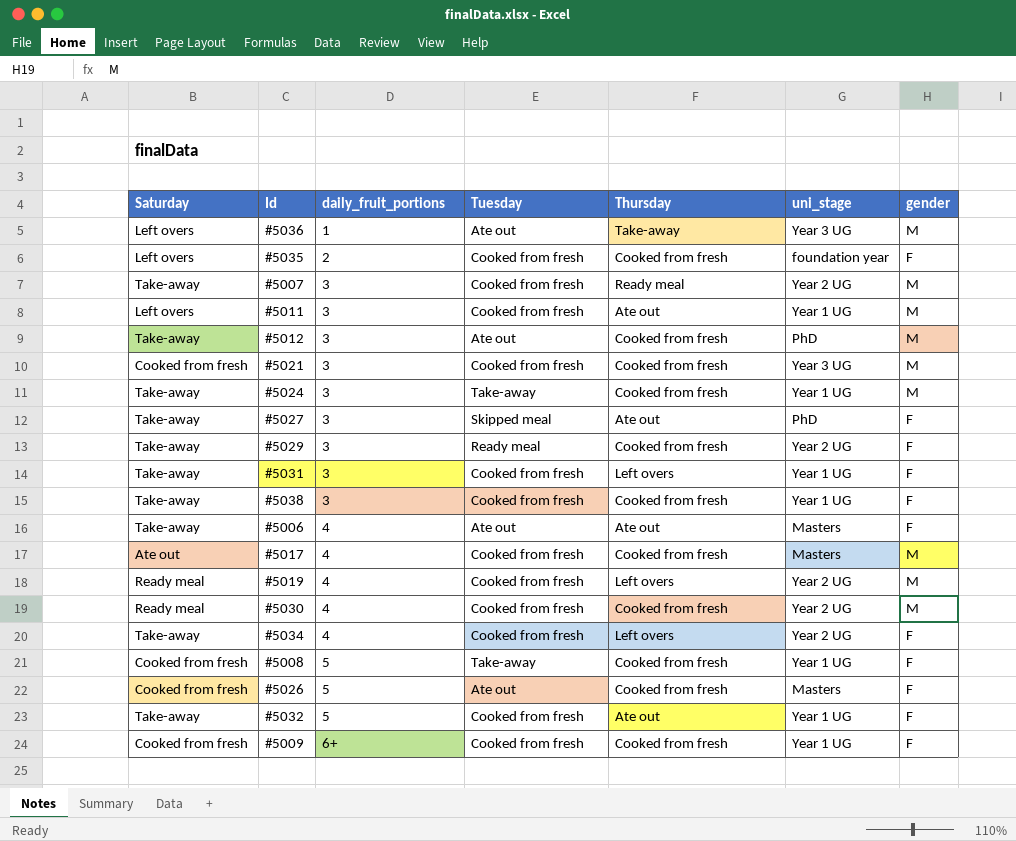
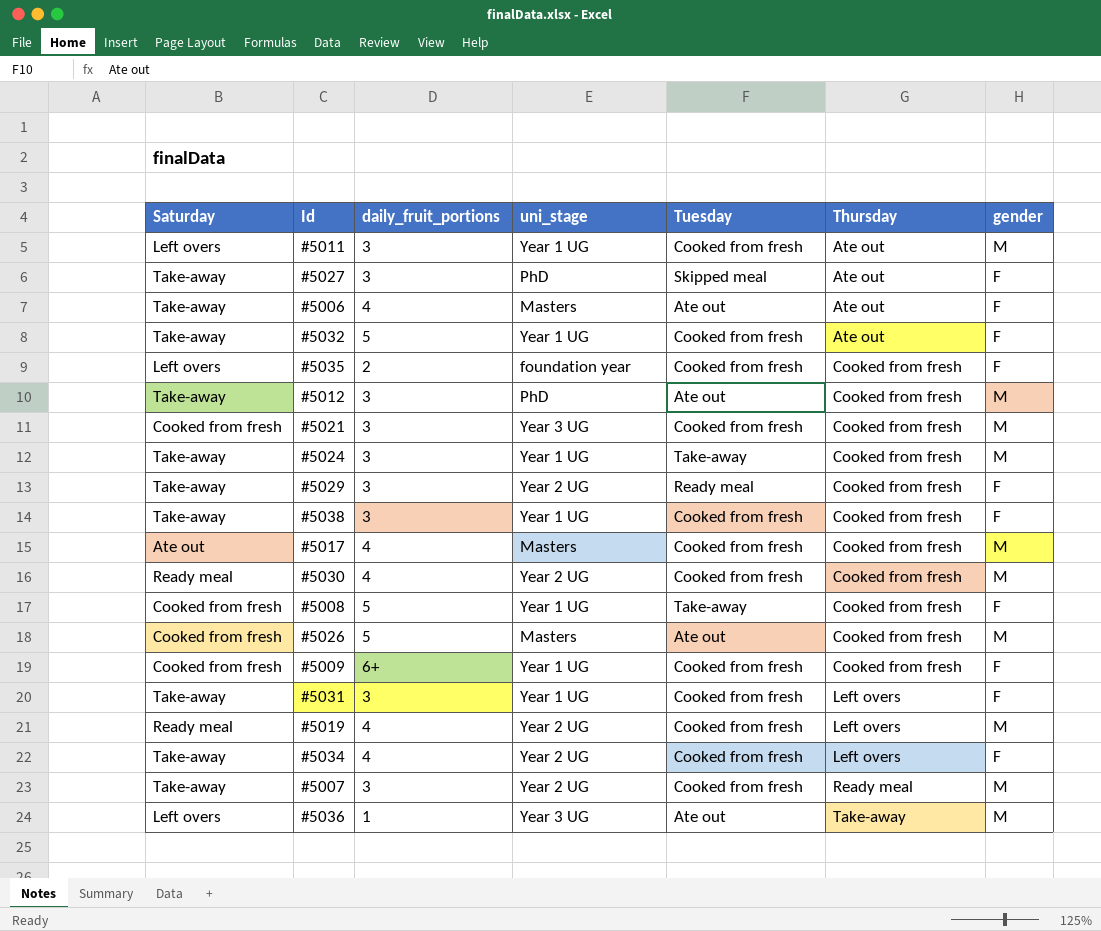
row order: daily_fruit_portions ascending -> Thursday ascending
column uni_stage | position: 6 -> 4
#5026 | gender: F -> M

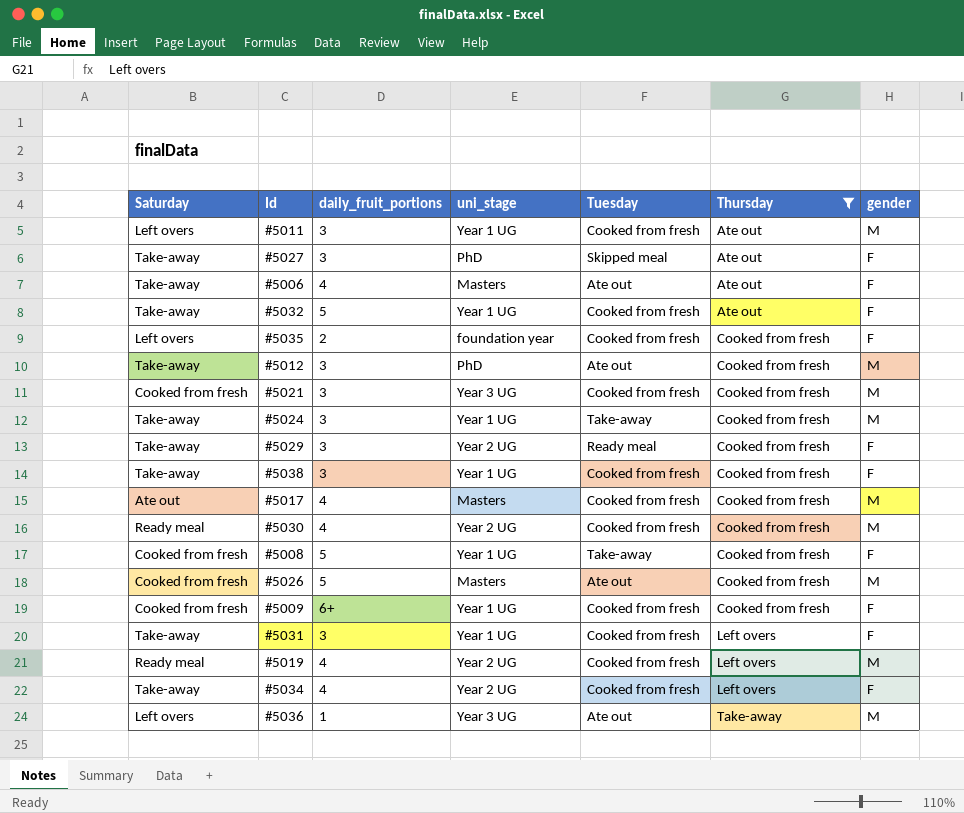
filter: none -> Thursday != Ready meal

